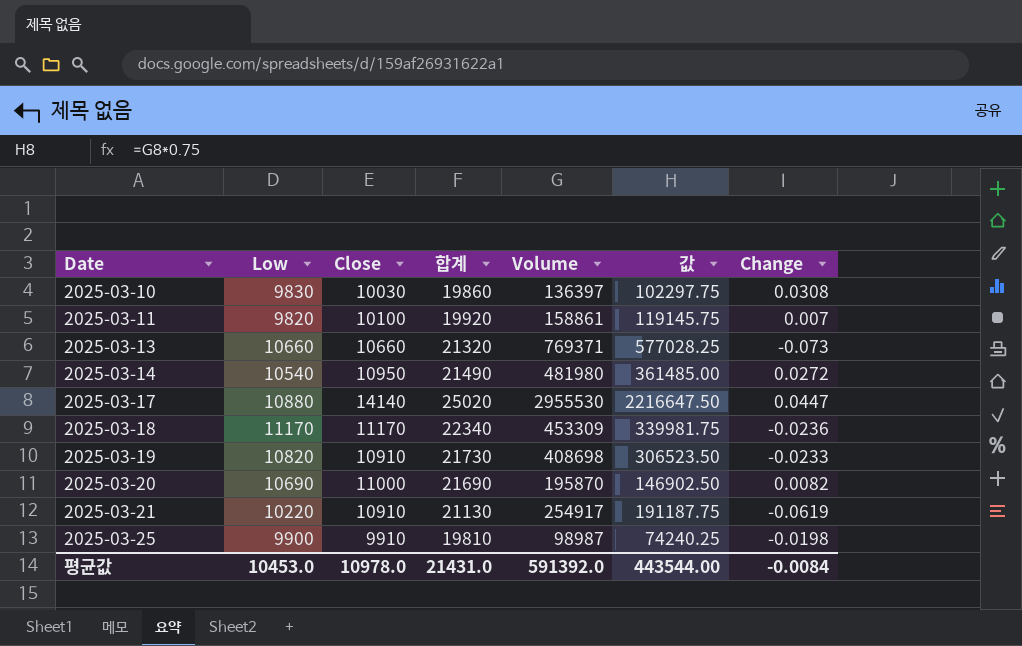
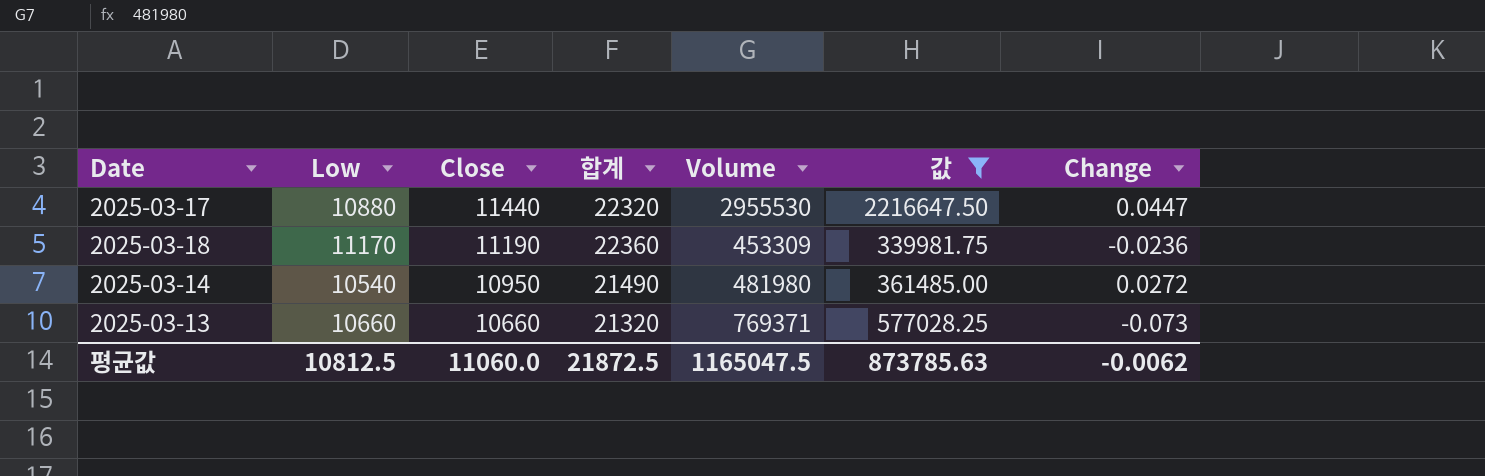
filter: none -> 값 >= 339981.75
row order: Date ascending -> Close descending
2025-03-17 | Close: 14140 -> 11440
2025-03-17 | 합계: 25020 -> 22320
2025-03-18 | Close: 11170 -> 11190
2025-03-18 | 합계: 22340 -> 22360
평균값 | Low: 10453.0 -> 10812.5
평균값 | Close: 10978.0 -> 11060.0
평균값 | 합계: 21431.0 -> 21872.5
평균값 | Volume: 591392.0 -> 1165047.5
평균값 | 값: 443544.00 -> 873785.63
평균값 | Change: -0.0084 -> -0.0062

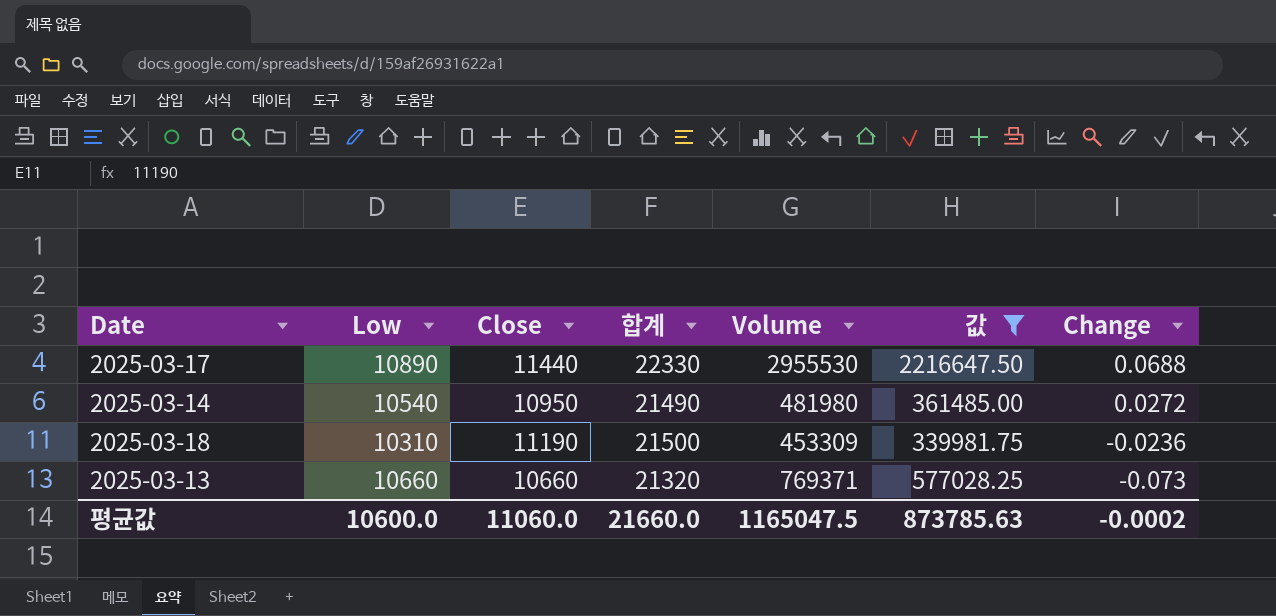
row order: Close descending -> Change descending
2025-03-17 | Low: 10880 -> 10890
2025-03-17 | 합계: 22320 -> 22330
2025-03-17 | Change: 0.0447 -> 0.0688
2025-03-18 | Low: 11170 -> 10310
2025-03-18 | 합계: 22360 -> 21500
평균값 | Low: 10812.5 -> 10600.0
평균값 | 합계: 21872.5 -> 21660.0
평균값 | Change: -0.0062 -> -0.0002

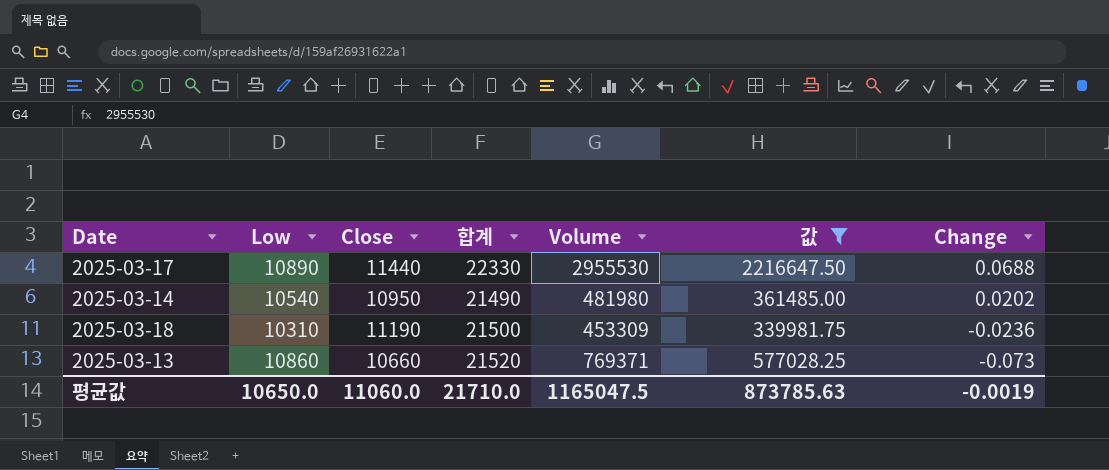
2025-03-14 | Change: 0.0272 -> 0.0202
2025-03-13 | Low: 10660 -> 10860
2025-03-13 | 합계: 21320 -> 21520
평균값 | Low: 10600.0 -> 10650.0
평균값 | 합계: 21660.0 -> 21710.0
평균값 | Change: -0.0002 -> -0.0019

